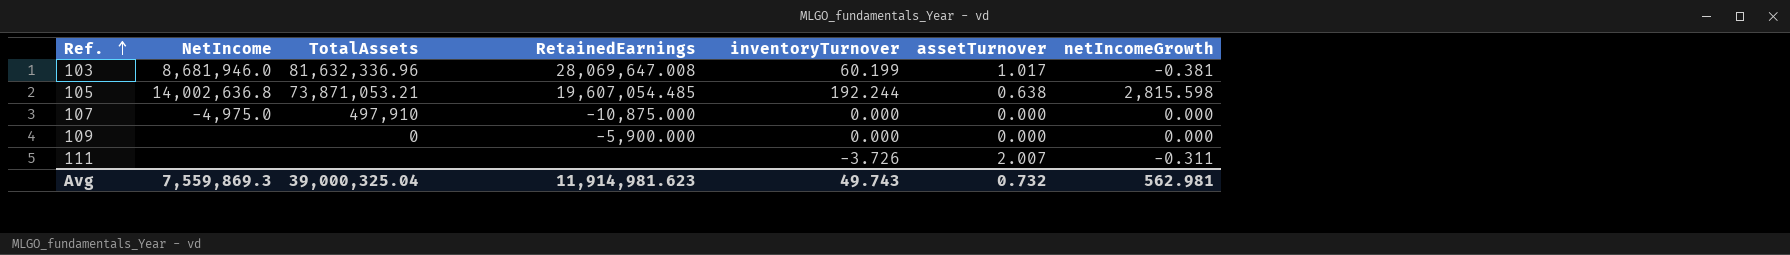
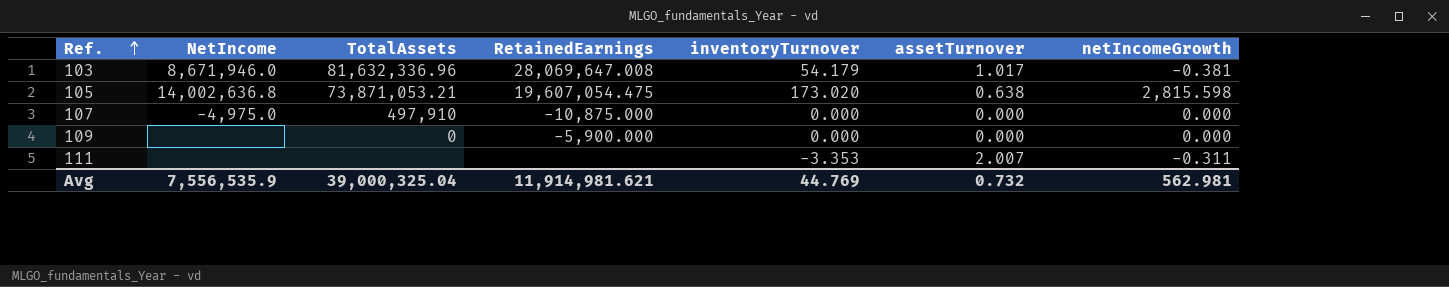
103 | NetIncome: 8,681,946.0 -> 8,671,946.0
103 | inventoryTurnover: 60.199 -> 54.179
105 | RetainedEarnings: 19,607,054.485 -> 19,607,054.475
105 | inventoryTurnover: 192.244 -> 173.020
111 | inventoryTurnover: -3.726 -> -3.353
Avg | NetIncome: 7,559,869.3 -> 7,556,535.9
Avg | RetainedEarnings: 11,914,981.623 -> 11,914,981.621
Avg | inventoryTurnover: 49.743 -> 44.769

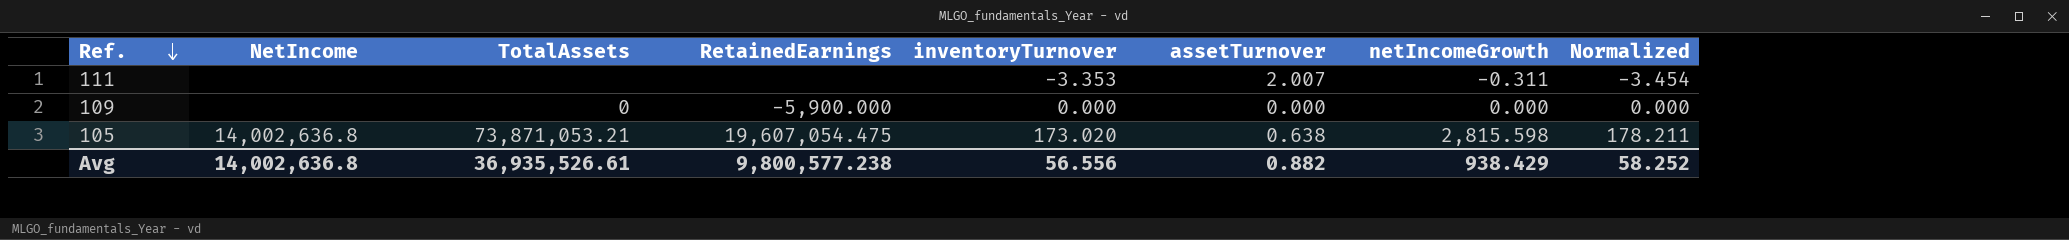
row order: Ref. ascending -> Ref. descending
column Normalized | formula: none -> [inventoryTurnover] * 1.03
row 103: 8,671,946.0 | 81,632,336.96 | 28,069,647.008 | 54.179 | 1.017 | -0.381 -> none
row 107: -4,975.0 | 497,910 | -10,875.000 | 0.000 | 0.000 | 0.000 -> none
Avg | NetIncome: 7,556,535.9 -> 14,002,636.8
Avg | TotalAssets: 39,000,325.04 -> 36,935,526.61
Avg | RetainedEarnings: 11,914,981.621 -> 9,800,577.238
Avg | inventoryTurnover: 44.769 -> 56.556
Avg | assetTurnover: 0.732 -> 0.882
Avg | netIncomeGrowth: 562.981 -> 938.429

